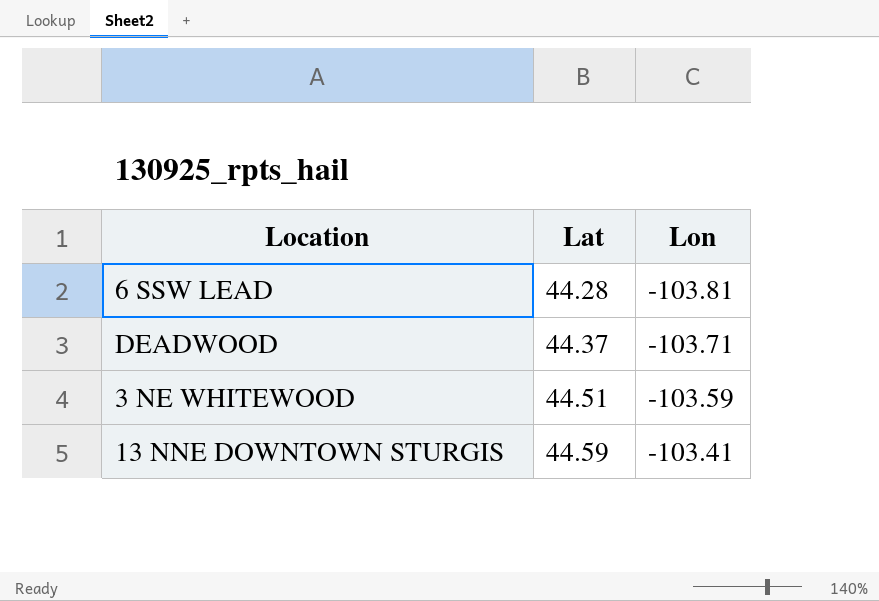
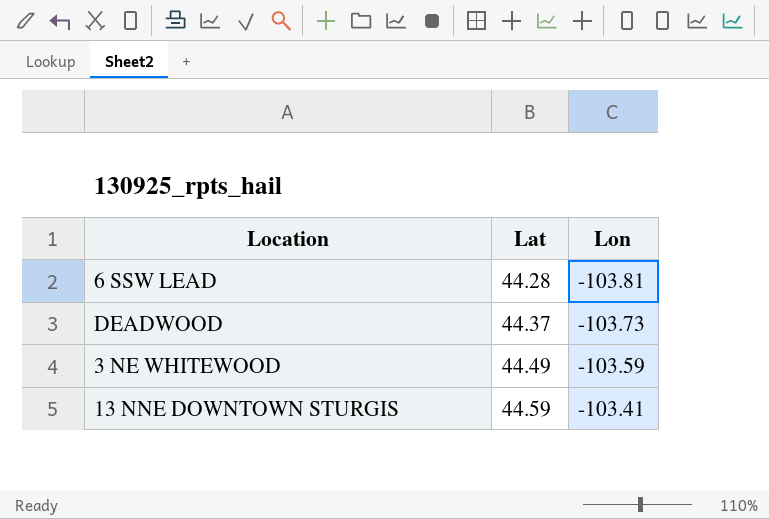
DEADWOOD | Lon: -103.71 -> -103.73
3 NE WHITEWOOD | Lat: 44.51 -> 44.49

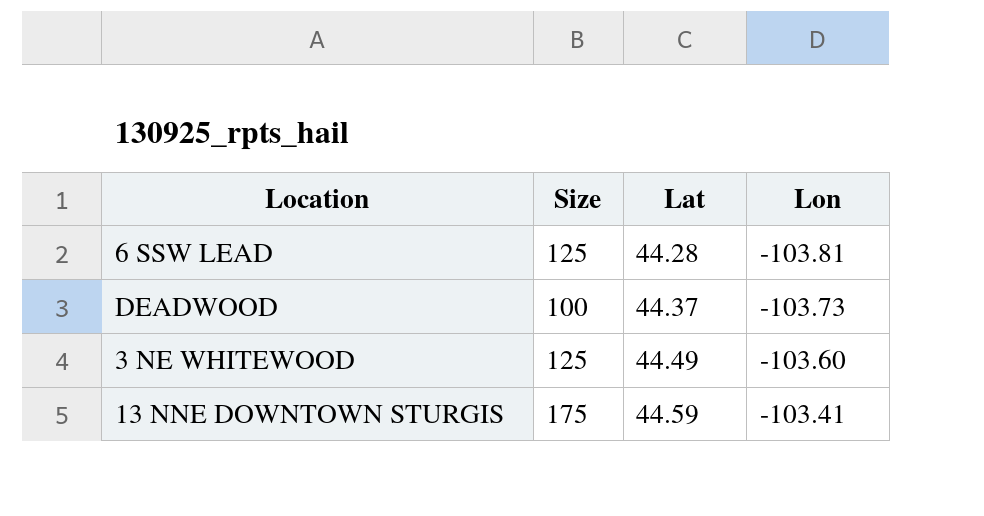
column Size | position: none -> 2
3 NE WHITEWOOD | Lon: -103.59 -> -103.60

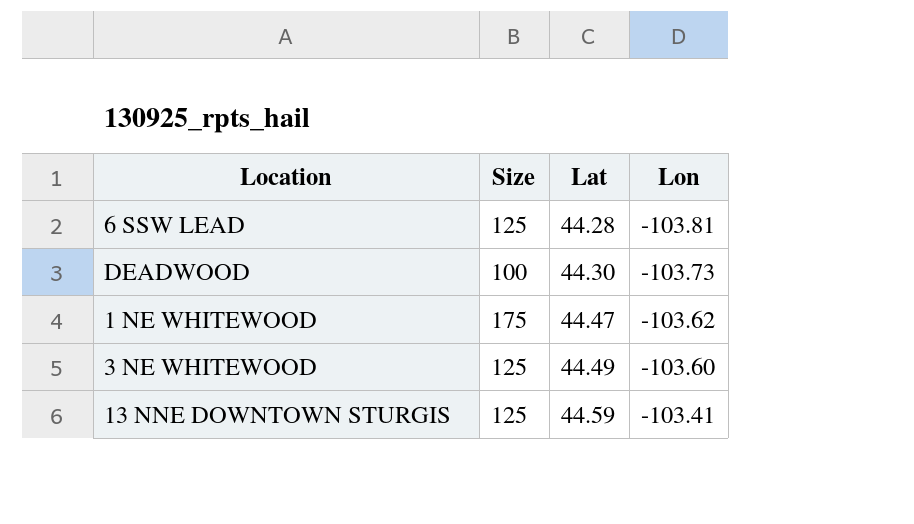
DEADWOOD | Lat: 44.37 -> 44.30
row 1 NE WHITEWOOD: none -> 175 | 44.47 | -103.62
13 NNE DOWNTOWN STURGIS | Size: 175 -> 125

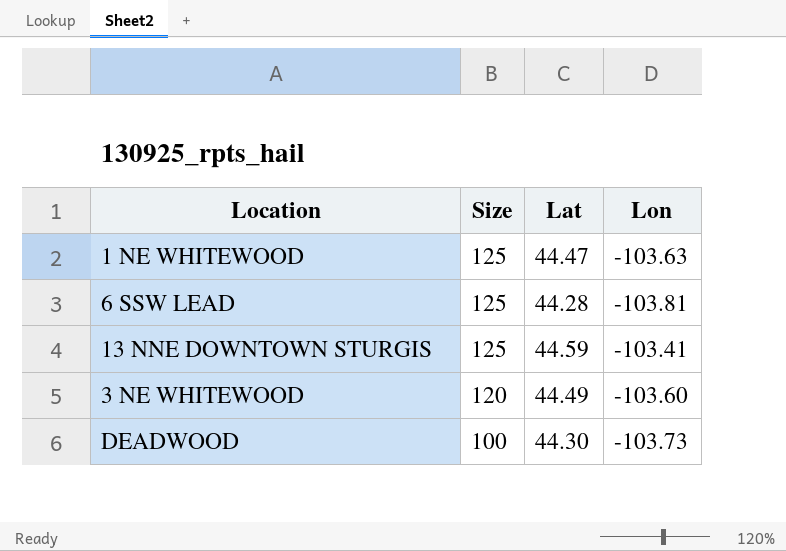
row order: Lat ascending -> Size descending
1 NE WHITEWOOD | Size: 175 -> 125
1 NE WHITEWOOD | Lon: -103.62 -> -103.63
3 NE WHITEWOOD | Size: 125 -> 120

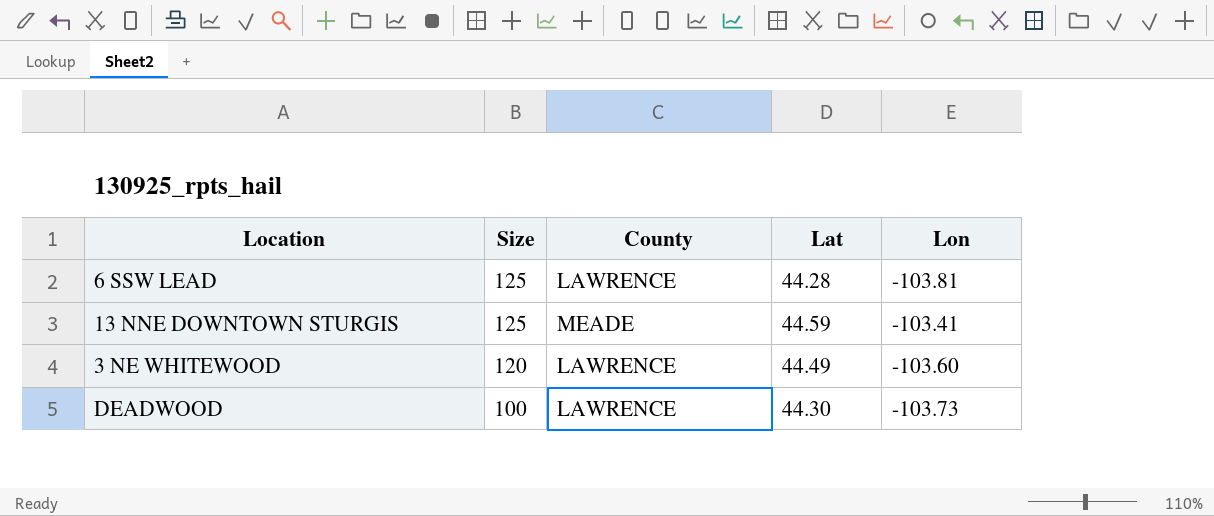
column County | position: none -> 3
row 1 NE WHITEWOOD: 125 | 44.47 | -103.63 -> none

